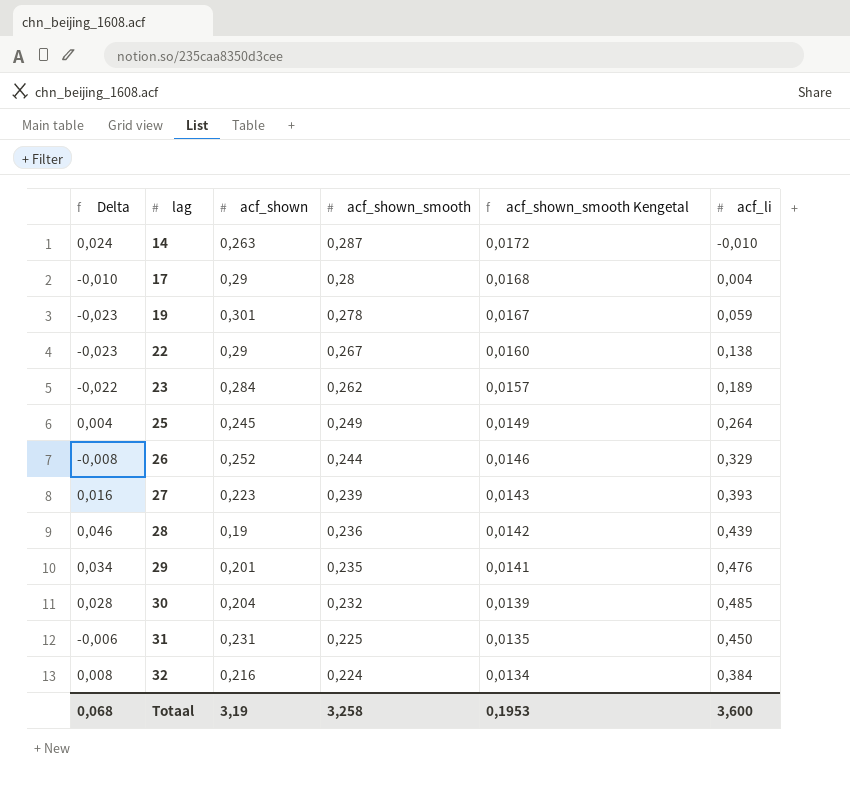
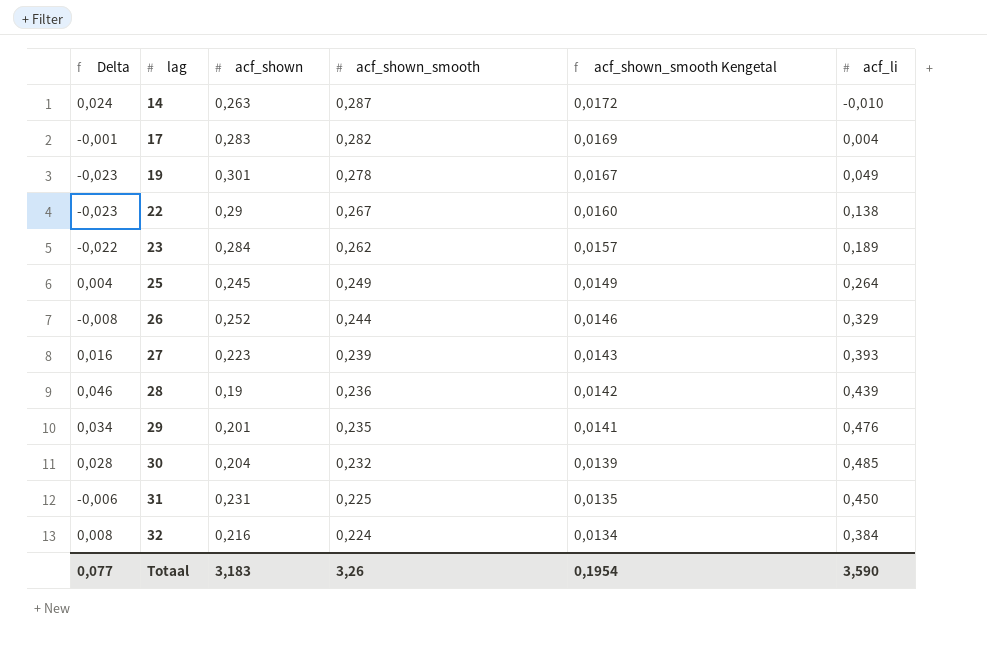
17 | Delta: -0,010 -> -0,001
17 | acf_shown: 0,29 -> 0,283
17 | acf_shown_smooth: 0,28 -> 0,282
17 | acf_shown_smooth Kengetal: 0,0168 -> 0,0169
19 | acf_li: 0,059 -> 0,049
Totaal | Delta: 0,068 -> 0,077
Totaal | acf_shown: 3,19 -> 3,183
Totaal | acf_shown_smooth: 3,258 -> 3,26
Totaal | acf_shown_smooth Kengetal: 0,1953 -> 0,1954
Totaal | acf_li: 3,600 -> 3,590

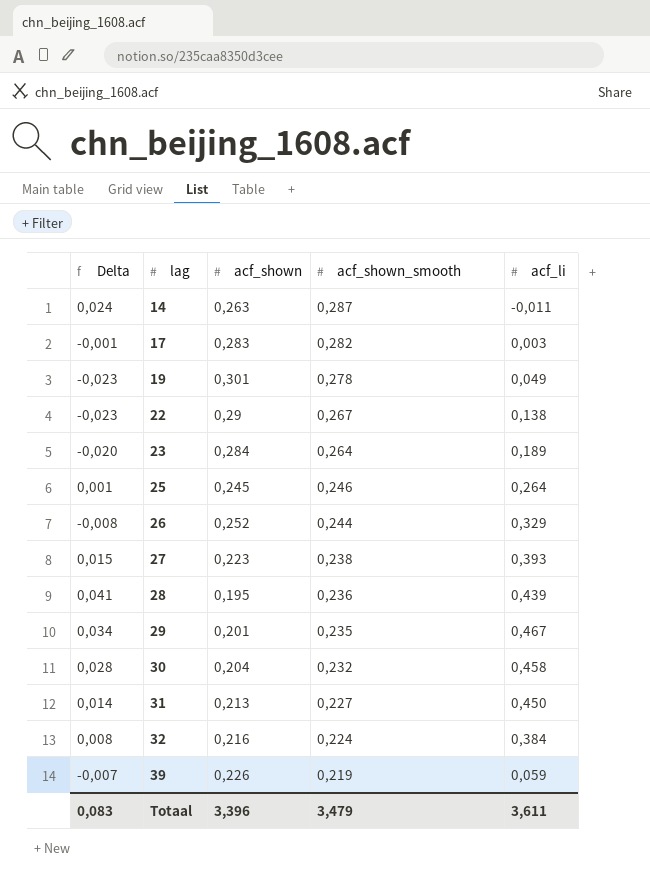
column acf_shown_smooth Kengetal | formula: [acf_shown_smooth] * 0,06 -> none
14 | acf_li: -0,010 -> -0,011
17 | acf_li: 0,004 -> 0,003
23 | Delta: -0,022 -> -0,020
23 | acf_shown_smooth: 0,262 -> 0,264
25 | Delta: 0,004 -> 0,001
25 | acf_shown_smooth: 0,249 -> 0,246
27 | Delta: 0,016 -> 0,015
27 | acf_shown_smooth: 0,239 -> 0,238
28 | Delta: 0,046 -> 0,041
28 | acf_shown: 0,19 -> 0,195
29 | acf_li: 0,476 -> 0,467
30 | acf_li: 0,485 -> 0,458
31 | Delta: -0,006 -> 0,014
31 | acf_shown: 0,231 -> 0,213
31 | acf_shown_smooth: 0,225 -> 0,227
row 39: none -> -0,007 | 0,226 | 0,219 | 0,059
Totaal | Delta: 0,077 -> 0,083
Totaal | acf_shown: 3,183 -> 3,396
Totaal | acf_shown_smooth: 3,26 -> 3,479
Totaal | acf_li: 3,590 -> 3,611

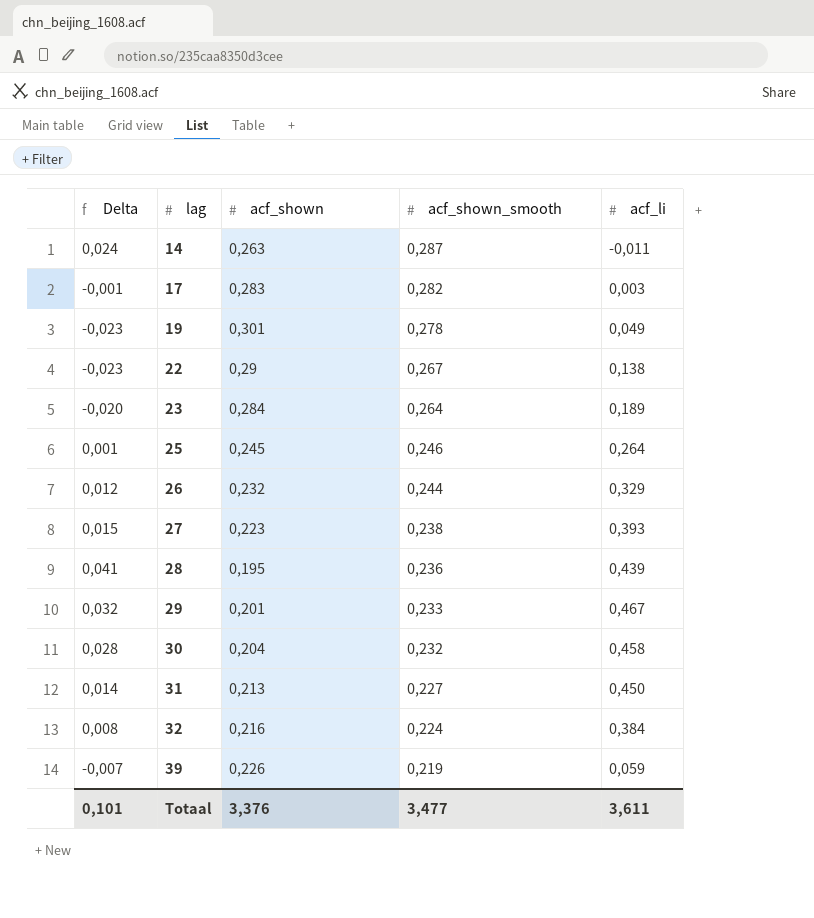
26 | Delta: -0,008 -> 0,012
26 | acf_shown: 0,252 -> 0,232
29 | Delta: 0,034 -> 0,032
29 | acf_shown_smooth: 0,235 -> 0,233
Totaal | Delta: 0,083 -> 0,101
Totaal | acf_shown: 3,396 -> 3,376
Totaal | acf_shown_smooth: 3,479 -> 3,477

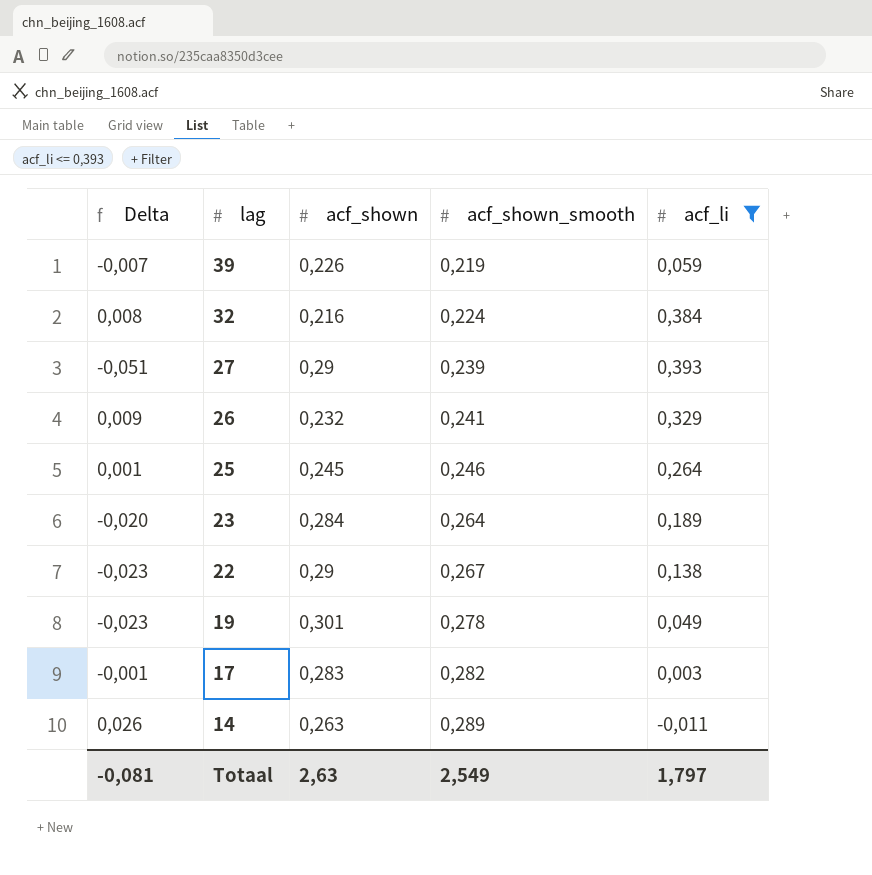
filter: none -> acf_li <= 0,393
row order: lag ascending -> lag descending
27 | Delta: 0,015 -> -0,051
27 | acf_shown: 0,223 -> 0,29
27 | acf_shown_smooth: 0,238 -> 0,239
26 | Delta: 0,012 -> 0,009
26 | acf_shown_smooth: 0,244 -> 0,241
14 | Delta: 0,024 -> 0,026
14 | acf_shown_smooth: 0,287 -> 0,289
Totaal | Delta: 0,101 -> -0,081
Totaal | acf_shown: 3,376 -> 2,63
Totaal | acf_shown_smooth: 3,477 -> 2,549
Totaal | acf_li: 3,611 -> 1,797

